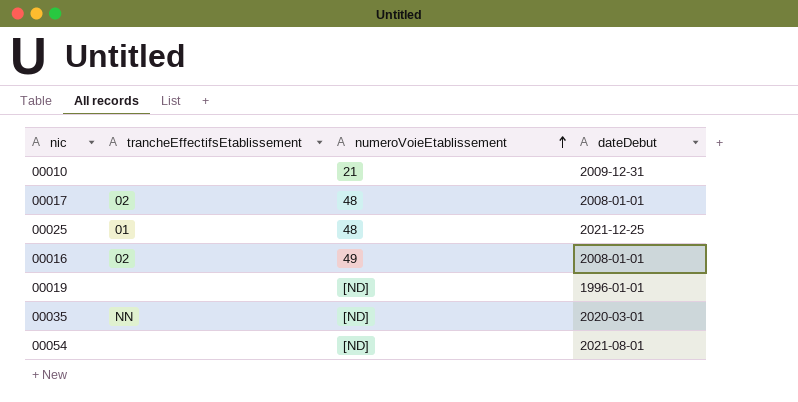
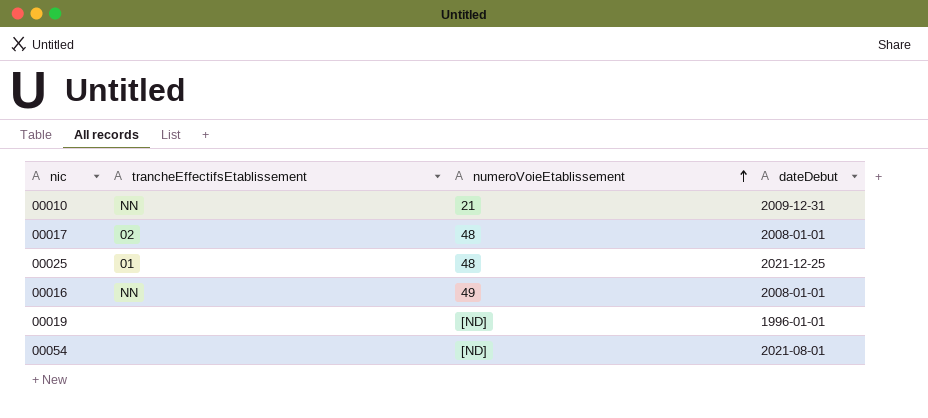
row 00035: NN | [ND] | 2020-03-01 -> none
00010 | trancheEffectifsEtablissement: none -> NN
00016 | trancheEffectifsEtablissement: 02 -> NN

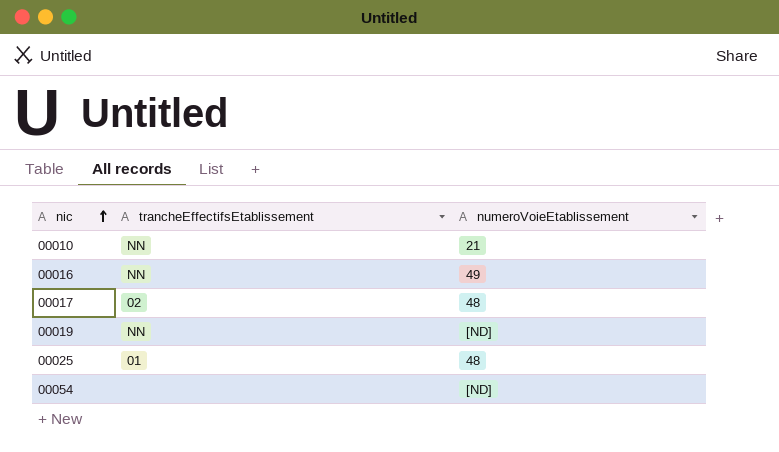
row order: numeroVoieEtablissement ascending -> nic ascending
column dateDebut | position: 4 -> none
00019 | trancheEffectifsEtablissement: none -> NN

